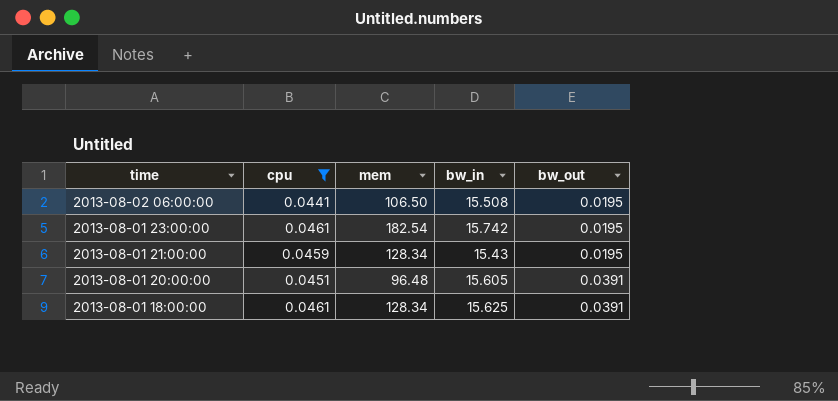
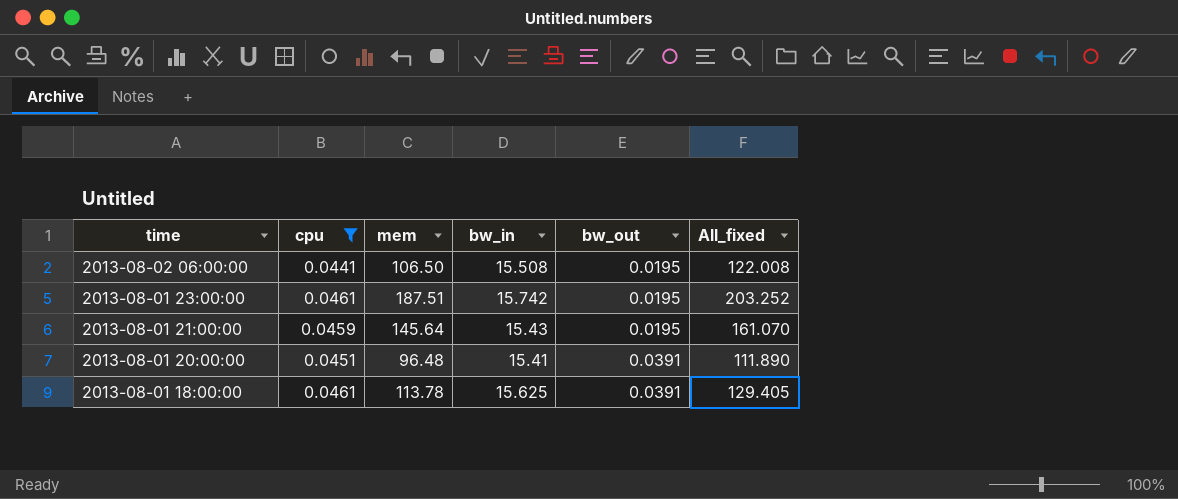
column All_fixed | formula: none -> [mem] + [bw_in]
2013-08-01 23:00:00 | mem: 182.54 -> 187.51
2013-08-01 21:00:00 | mem: 128.34 -> 145.64
2013-08-01 20:00:00 | bw_in: 15.605 -> 15.41
2013-08-01 18:00:00 | mem: 128.34 -> 113.78

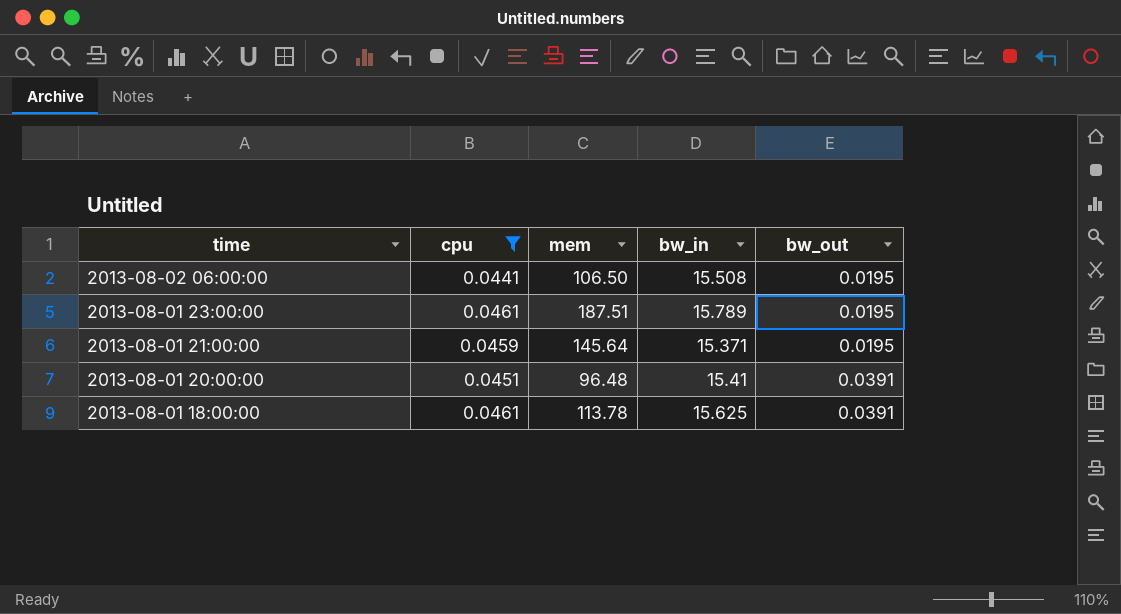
column All_fixed | formula: [mem] + [bw_in] -> none
2013-08-01 23:00:00 | bw_in: 15.742 -> 15.789
2013-08-01 21:00:00 | bw_in: 15.43 -> 15.371

